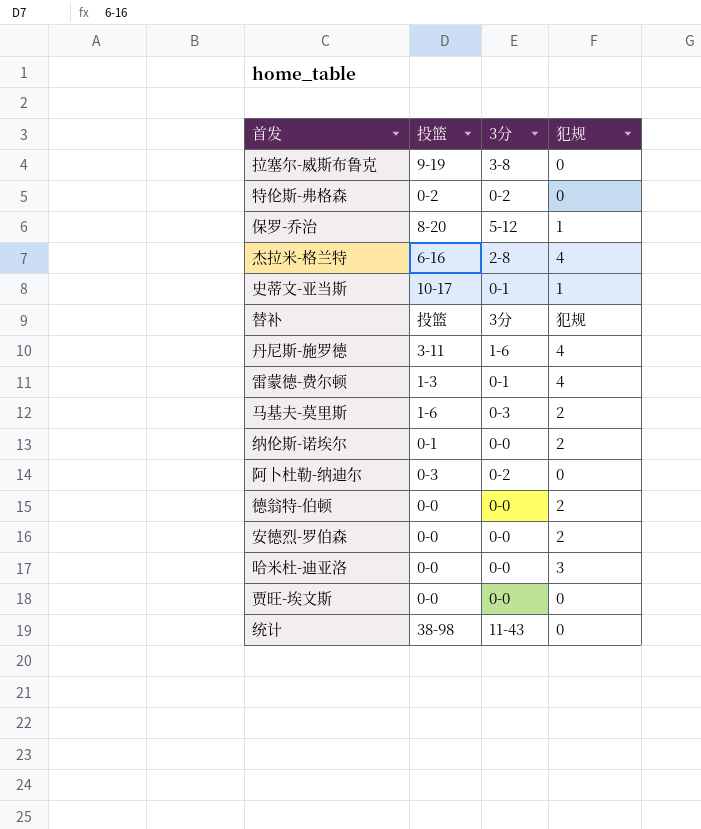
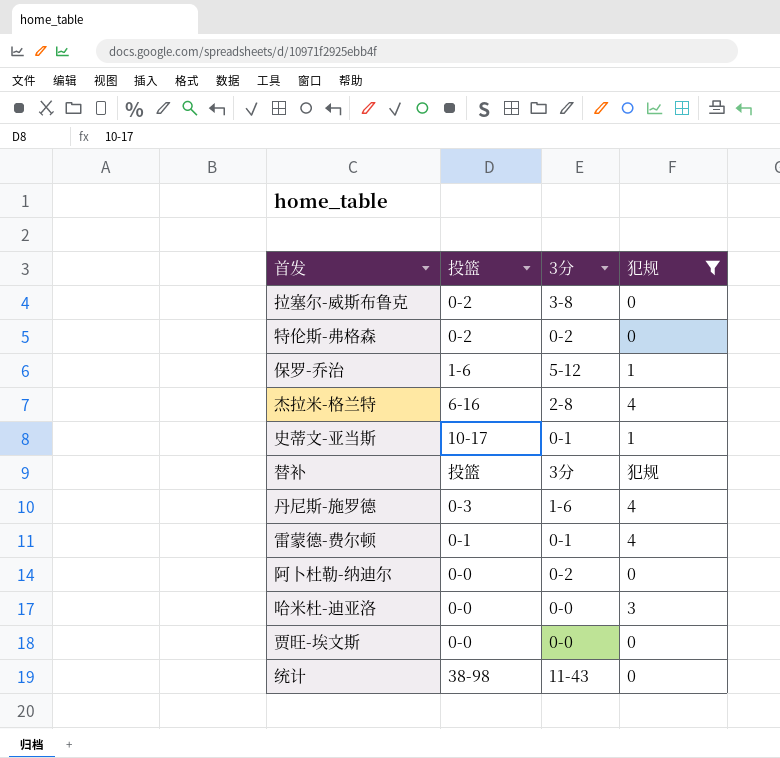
filter: none -> 犯规 != 2
拉塞尔-威斯布鲁克 | 投篮: 9-19 -> 0-2
保罗-乔治 | 投篮: 8-20 -> 1-6
丹尼斯-施罗德 | 投篮: 3-11 -> 0-3
雷蒙德-费尔顿 | 投篮: 1-3 -> 0-1
阿卜杜勒-纳迪尔 | 投篮: 0-3 -> 0-0

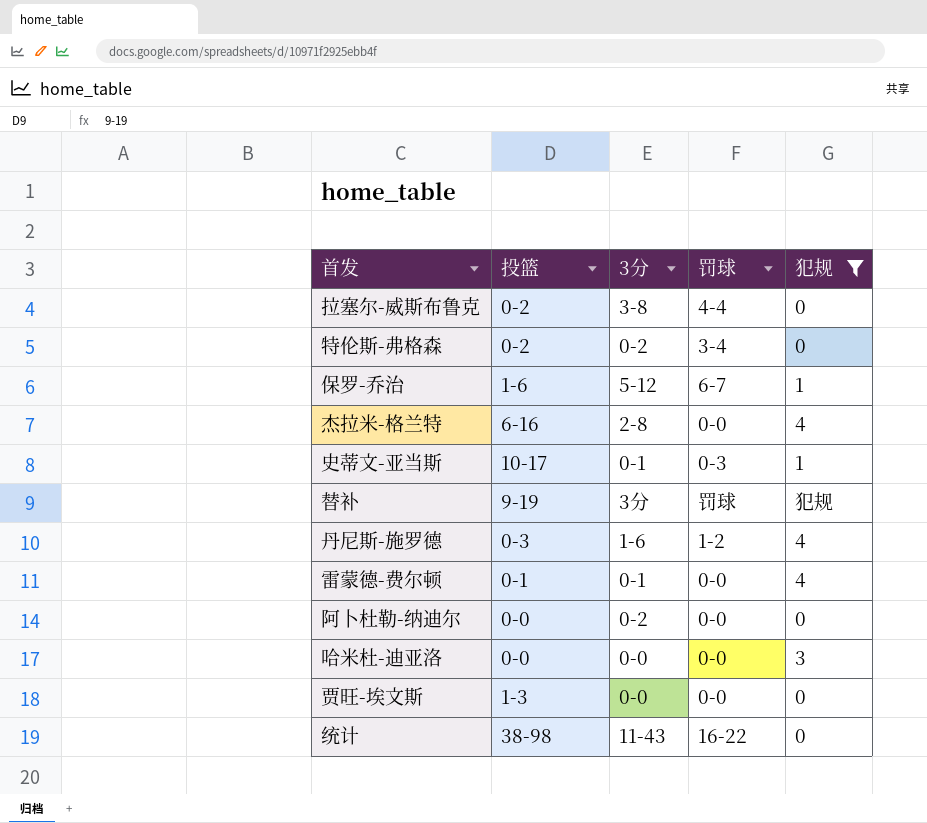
column 罚球 | position: none -> 4
替补 | 投篮: 投篮 -> 9-19
贾旺-埃文斯 | 投篮: 0-0 -> 1-3

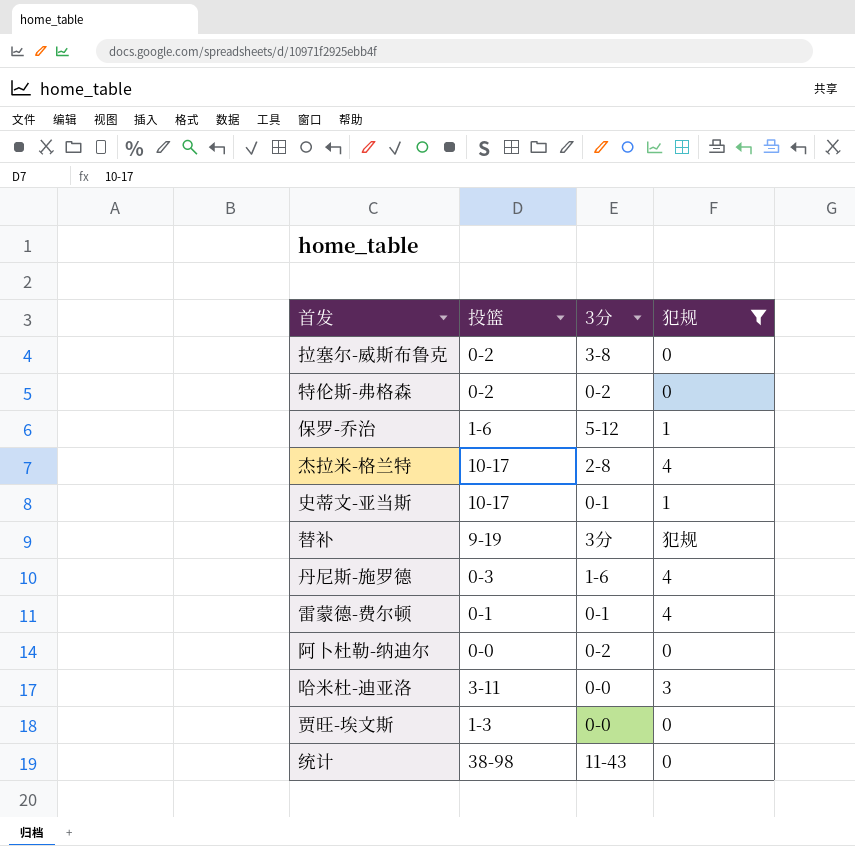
column 罚球 | position: 4 -> none
杰拉米-格兰特 | 投篮: 6-16 -> 10-17
哈米杜-迪亚洛 | 投篮: 0-0 -> 3-11

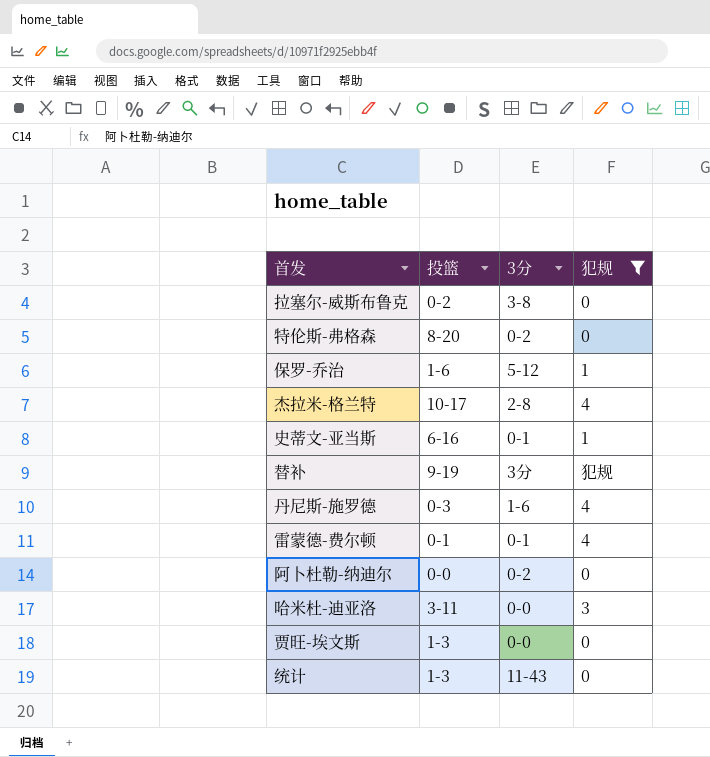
特伦斯-弗格森 | 投篮: 0-2 -> 8-20
史蒂文-亚当斯 | 投篮: 10-17 -> 6-16
统计 | 投篮: 38-98 -> 1-3

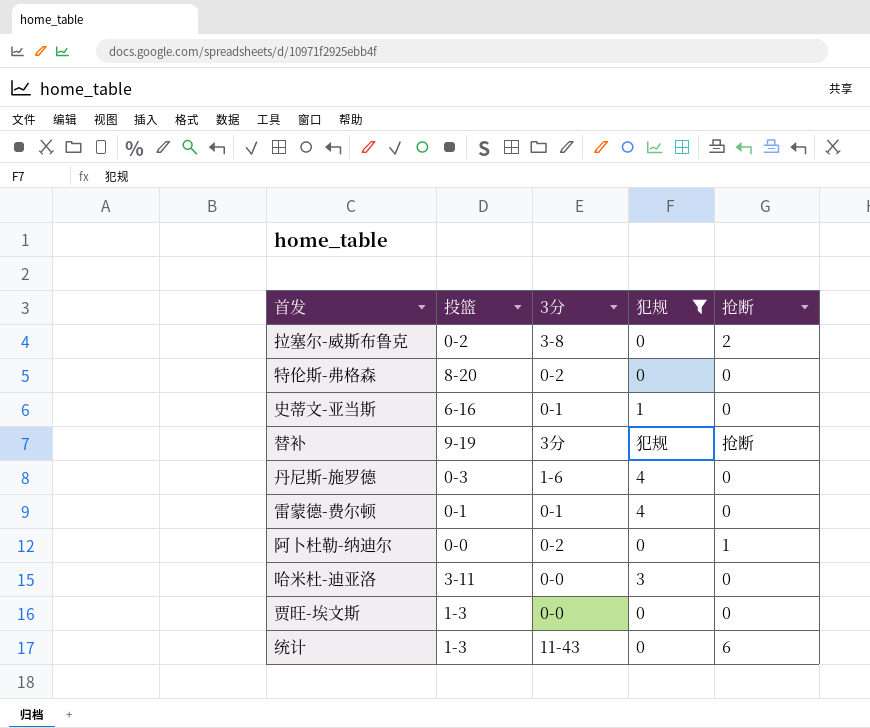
column 抢断 | position: none -> 5
row 保罗-乔治: 1-6 | 5-12 | 1 -> none
row 杰拉米-格兰特: 10-17 | 2-8 | 4 -> none

